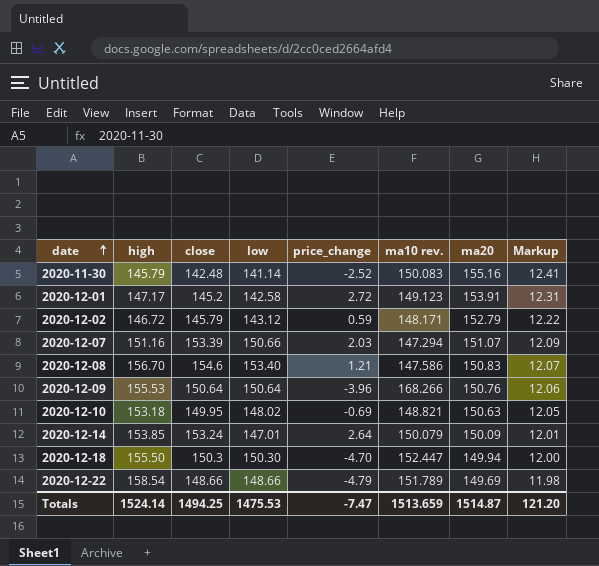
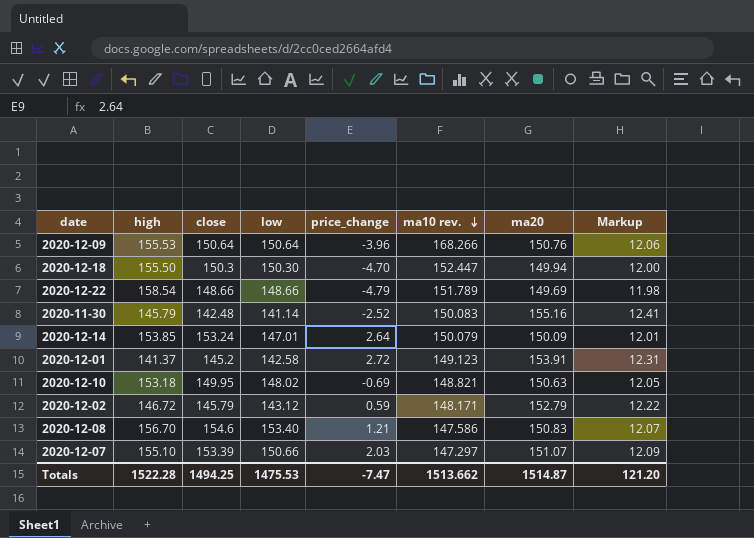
row order: date ascending -> ma10 rev. descending
2020-12-01 | high: 147.17 -> 141.37
2020-12-07 | high: 151.16 -> 155.10
2020-12-07 | ma10 rev.: 147.294 -> 147.297
Totals | high: 1524.14 -> 1522.28
Totals | ma10 rev.: 1513.659 -> 1513.662

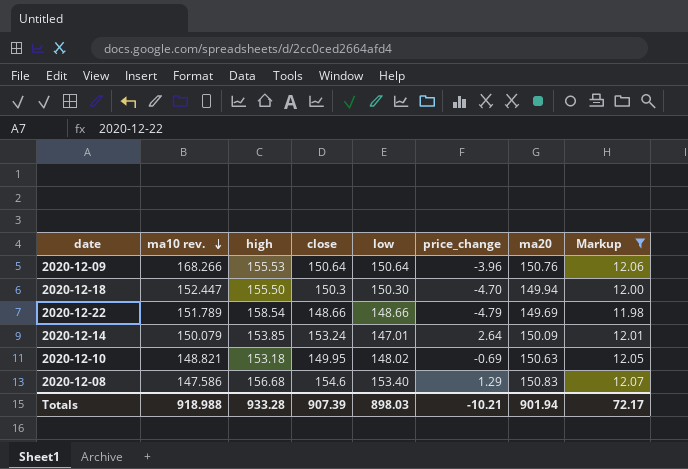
filter: none -> Markup <= 12.07
column ma10 rev. | position: 6 -> 2
2020-12-08 | high: 156.70 -> 156.68
2020-12-08 | price_change: 1.21 -> 1.29
Totals | ma10 rev.: 1513.662 -> 918.988
Totals | high: 1522.28 -> 933.28
Totals | close: 1494.25 -> 907.39
Totals | low: 1475.53 -> 898.03
Totals | price_change: -7.47 -> -10.21
Totals | ma20: 1514.87 -> 901.94
Totals | Markup: 121.20 -> 72.17

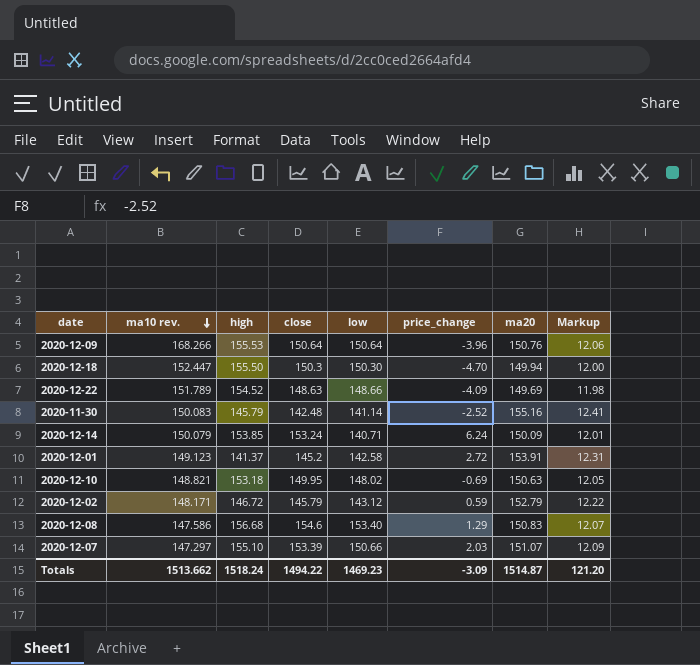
filter: Markup <= 12.07 -> none
2020-12-22 | high: 158.54 -> 154.52
2020-12-22 | close: 148.66 -> 148.63
2020-12-22 | price_change: -4.79 -> -4.09
2020-12-14 | low: 147.01 -> 140.71
2020-12-14 | price_change: 2.64 -> 6.24
Totals | ma10 rev.: 918.988 -> 1513.662
Totals | high: 933.28 -> 1518.24
Totals | close: 907.39 -> 1494.22
Totals | low: 898.03 -> 1469.23
Totals | price_change: -10.21 -> -3.09
Totals | ma20: 901.94 -> 1514.87
Totals | Markup: 72.17 -> 121.20

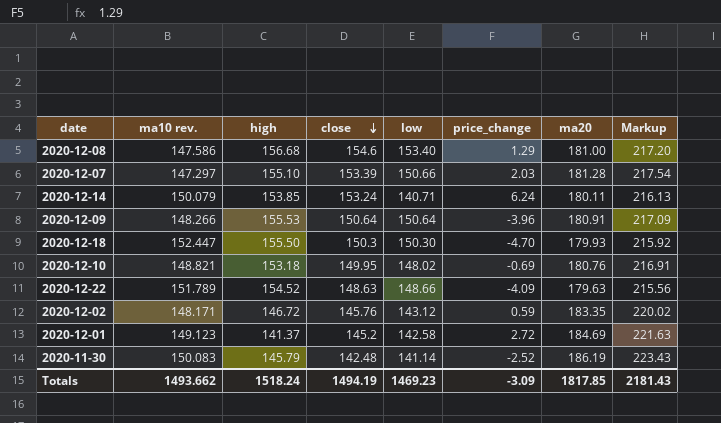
row order: ma10 rev. descending -> close descending
column Markup | formula: [ma20] * 0.08 -> [ma20] * 1.2
2020-12-08 | ma20: 150.83 -> 181.00
2020-12-07 | ma20: 151.07 -> 181.28
2020-12-14 | ma20: 150.09 -> 180.11
2020-12-09 | ma10 rev.: 168.266 -> 148.266
2020-12-09 | ma20: 150.76 -> 180.91
2020-12-18 | ma20: 149.94 -> 179.93
2020-12-10 | ma20: 150.63 -> 180.76
2020-12-22 | ma20: 149.69 -> 179.63
2020-12-02 | close: 145.79 -> 145.76
2020-12-02 | ma20: 152.79 -> 183.35
2020-12-01 | ma20: 153.91 -> 184.69
2020-11-30 | ma20: 155.16 -> 186.19
Totals | ma10 rev.: 1513.662 -> 1493.662
Totals | close: 1494.22 -> 1494.19
Totals | ma20: 1514.87 -> 1817.85
Totals | Markup: 121.20 -> 2181.43

